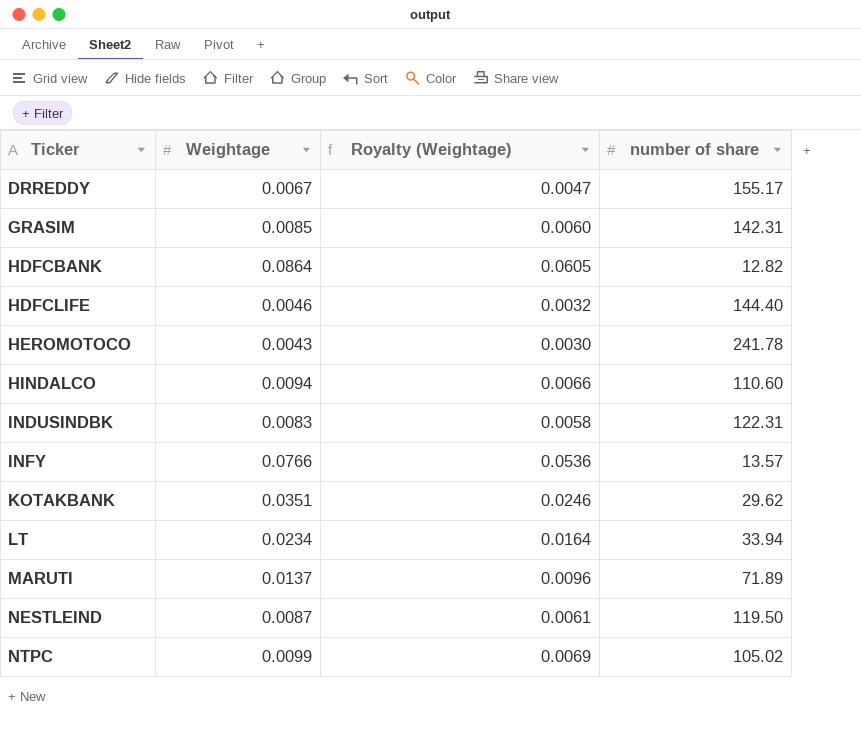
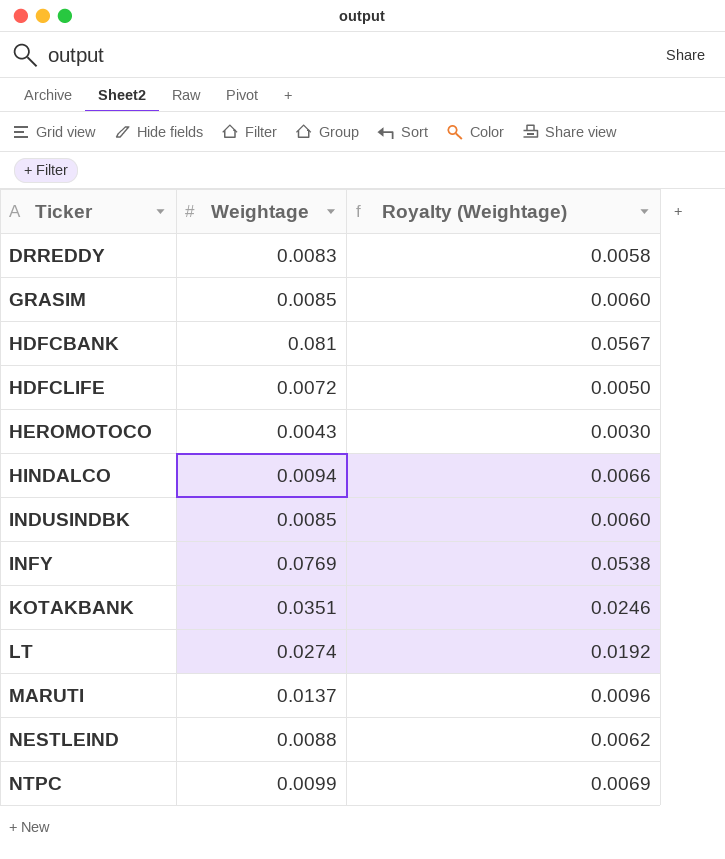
column number of share | position: 4 -> none
DRREDDY | Weightage: 0.0067 -> 0.0083
DRREDDY | Royalty (Weightage): 0.0047 -> 0.0058
HDFCBANK | Weightage: 0.0864 -> 0.081
HDFCBANK | Royalty (Weightage): 0.0605 -> 0.0567
HDFCLIFE | Weightage: 0.0046 -> 0.0072
HDFCLIFE | Royalty (Weightage): 0.0032 -> 0.0050
INDUSINDBK | Weightage: 0.0083 -> 0.0085
INDUSINDBK | Royalty (Weightage): 0.0058 -> 0.0060
INFY | Weightage: 0.0766 -> 0.0769
INFY | Royalty (Weightage): 0.0536 -> 0.0538
LT | Weightage: 0.0234 -> 0.0274
LT | Royalty (Weightage): 0.0164 -> 0.0192
NESTLEIND | Weightage: 0.0087 -> 0.0088
NESTLEIND | Royalty (Weightage): 0.0061 -> 0.0062

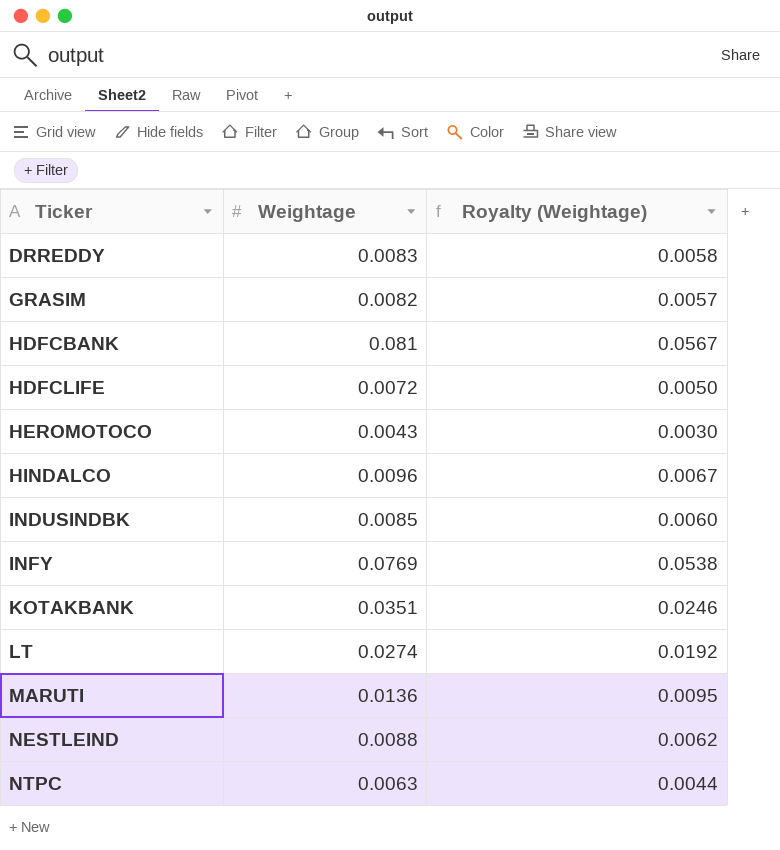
GRASIM | Weightage: 0.0085 -> 0.0082
GRASIM | Royalty (Weightage): 0.0060 -> 0.0057
HINDALCO | Weightage: 0.0094 -> 0.0096
HINDALCO | Royalty (Weightage): 0.0066 -> 0.0067
MARUTI | Weightage: 0.0137 -> 0.0136
MARUTI | Royalty (Weightage): 0.0096 -> 0.0095
NTPC | Weightage: 0.0099 -> 0.0063
NTPC | Royalty (Weightage): 0.0069 -> 0.0044

